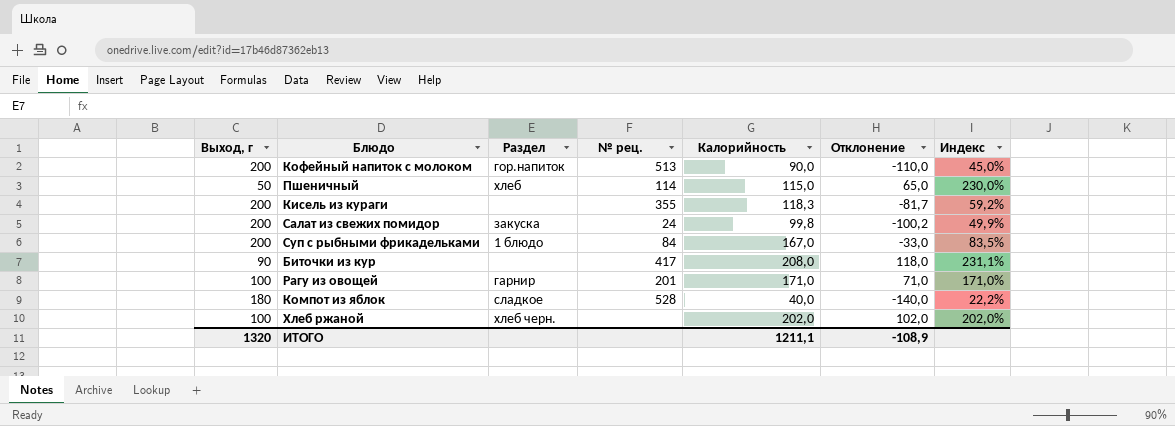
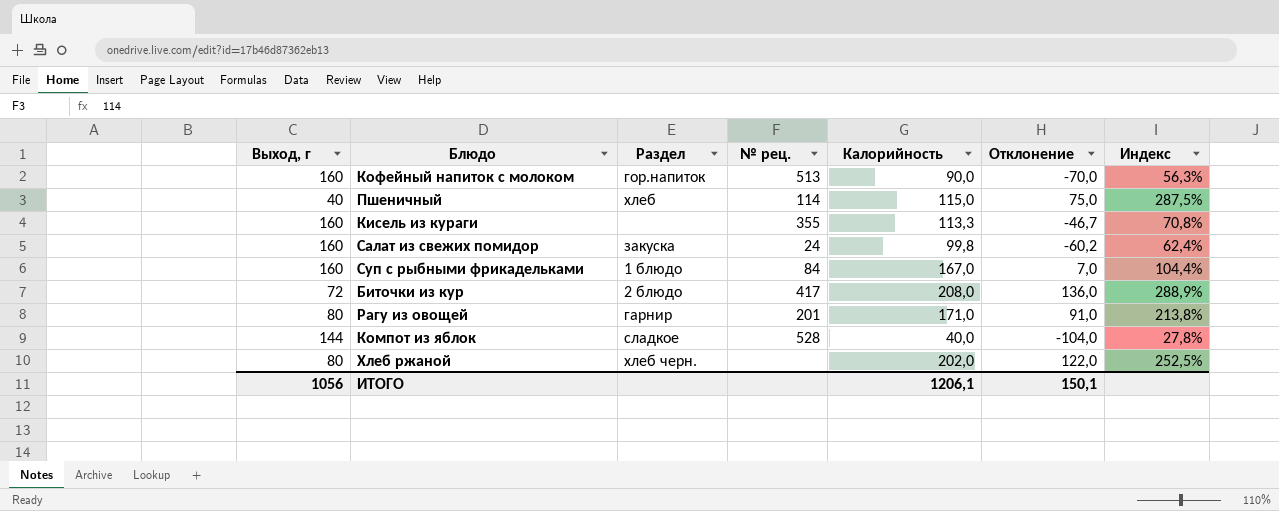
Кофейный напиток с молоком | Выход, г: 200 -> 160
Кофейный напиток с молоком | Отклонение: -110,0 -> -70,0
Кофейный напиток с молоком | Индекс: 45,0% -> 56,3%
Пшеничный | Выход, г: 50 -> 40
Пшеничный | Отклонение: 65,0 -> 75,0
Пшеничный | Индекс: 230,0% -> 287,5%
Кисель из кураги | Выход, г: 200 -> 160
Кисель из кураги | Калорийность: 118,3 -> 113,3
Кисель из кураги | Отклонение: -81,7 -> -46,7
Кисель из кураги | Индекс: 59,2% -> 70,8%
Салат из свежих помидор | Выход, г: 200 -> 160
Салат из свежих помидор | Отклонение: -100,2 -> -60,2
Салат из свежих помидор | Индекс: 49,9% -> 62,4%
Суп с рыбными фрикадельками | Выход, г: 200 -> 160
Суп с рыбными фрикадельками | Отклонение: -33,0 -> 7,0
Суп с рыбными фрикадельками | Индекс: 83,5% -> 104,4%
Биточки из кур | Выход, г: 90 -> 72
Биточки из кур | Раздел: none -> 2 блюдо
Биточки из кур | Отклонение: 118,0 -> 136,0
Биточки из кур | Индекс: 231,1% -> 288,9%
Рагу из овощей | Выход, г: 100 -> 80
Рагу из овощей | Отклонение: 71,0 -> 91,0
Рагу из овощей | Индекс: 171,0% -> 213,8%
Компот из яблок | Выход, г: 180 -> 144
Компот из яблок | Отклонение: -140,0 -> -104,0
Компот из яблок | Индекс: 22,2% -> 27,8%
Хлеб ржаной | Выход, г: 100 -> 80
Хлеб ржаной | Отклонение: 102,0 -> 122,0
Хлеб ржаной | Индекс: 202,0% -> 252,5%
ИТОГО | Выход, г: 1320 -> 1056
ИТОГО | Калорийность: 1211,1 -> 1206,1
ИТОГО | Отклонение: -108,9 -> 150,1

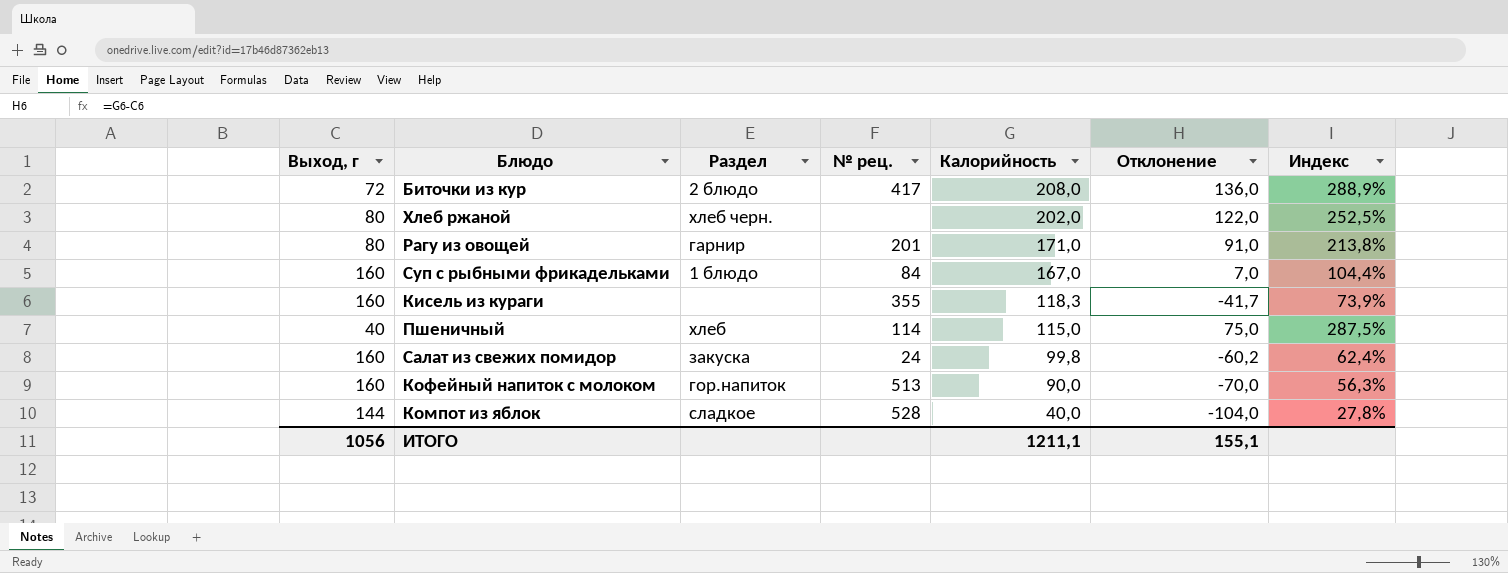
row order: none -> Калорийность descending
Кисель из кураги | Калорийность: 113,3 -> 118,3
Кисель из кураги | Отклонение: -46,7 -> -41,7
Кисель из кураги | Индекс: 70,8% -> 73,9%
ИТОГО | Калорийность: 1206,1 -> 1211,1
ИТОГО | Отклонение: 150,1 -> 155,1

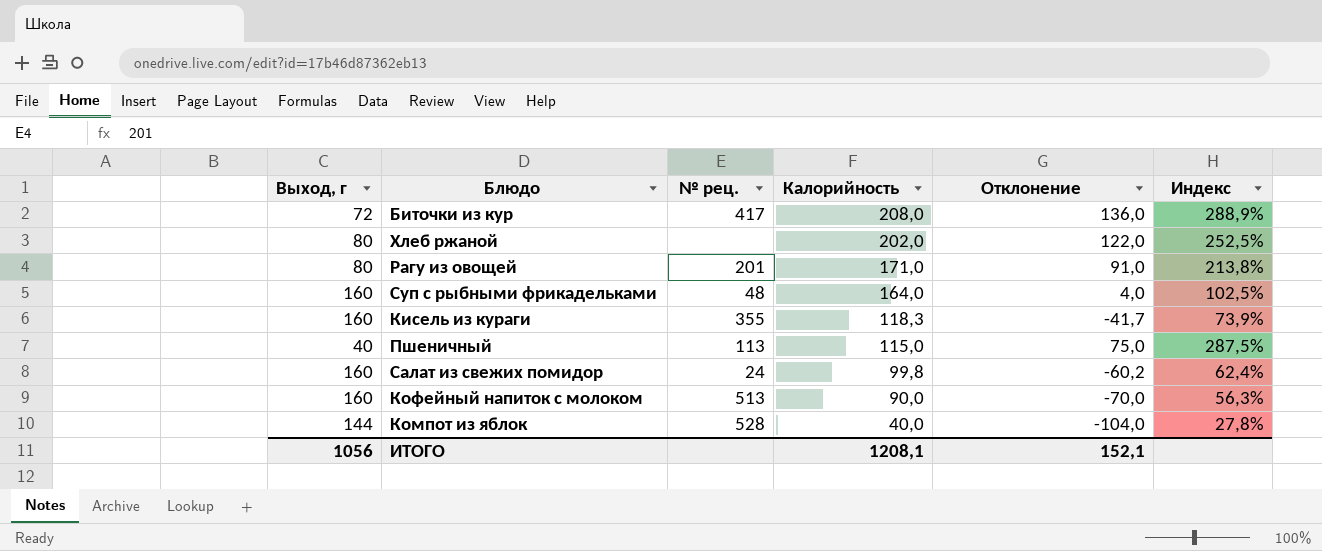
column Раздел | position: 3 -> none
Суп с рыбными фрикадельками | № рец.: 84 -> 48
Суп с рыбными фрикадельками | Калорийность: 167,0 -> 164,0
Суп с рыбными фрикадельками | Отклонение: 7,0 -> 4,0
Суп с рыбными фрикадельками | Индекс: 104,4% -> 102,5%
Пшеничный | № рец.: 114 -> 113
ИТОГО | Калорийность: 1211,1 -> 1208,1
ИТОГО | Отклонение: 155,1 -> 152,1

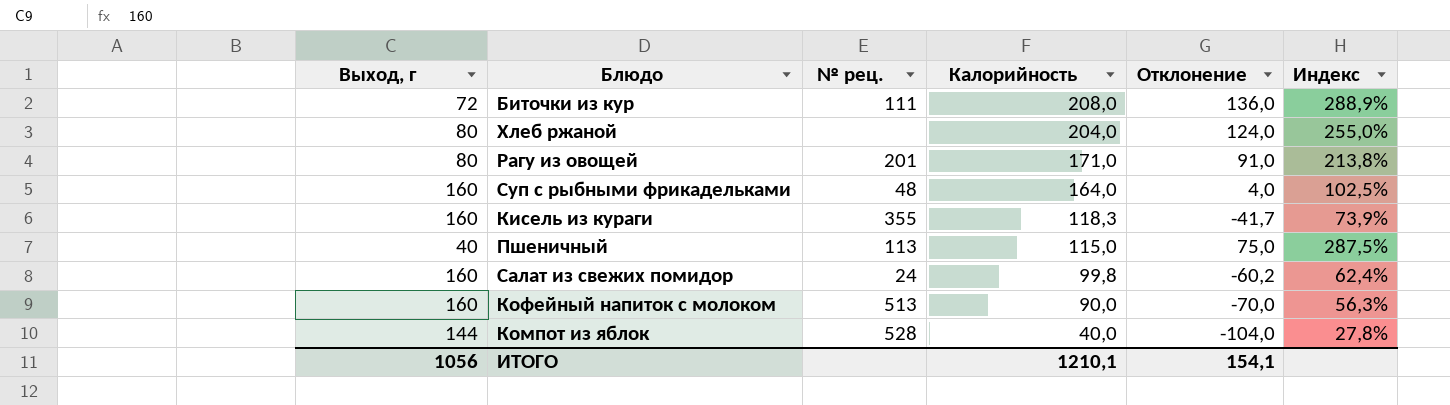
Биточки из кур | № рец.: 417 -> 111
Хлеб ржаной | Калорийность: 202,0 -> 204,0
Хлеб ржаной | Отклонение: 122,0 -> 124,0
Хлеб ржаной | Индекс: 252,5% -> 255,0%
ИТОГО | Калорийность: 1208,1 -> 1210,1
ИТОГО | Отклонение: 152,1 -> 154,1

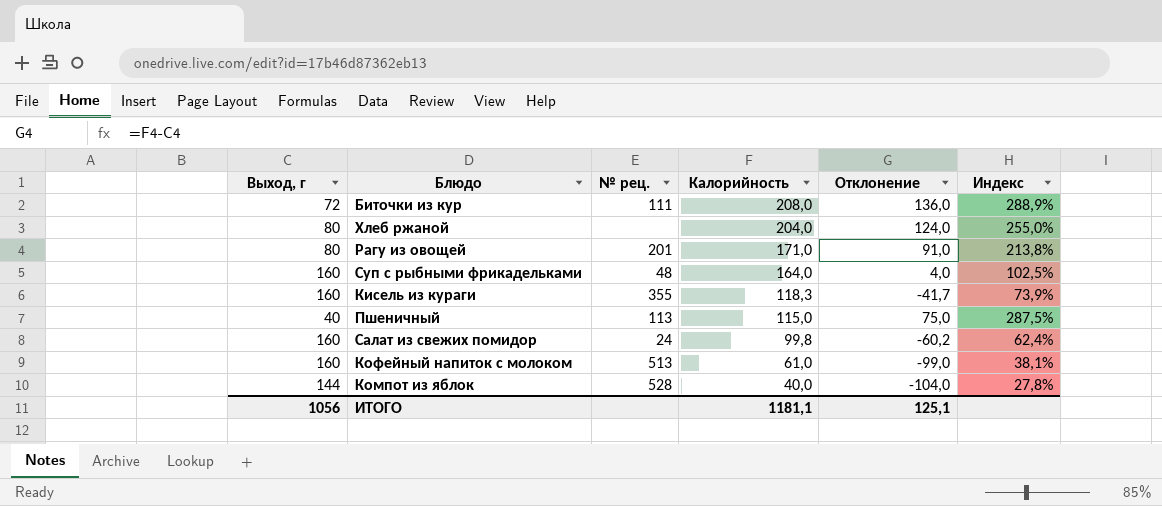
Кофейный напиток с молоком | Калорийность: 90,0 -> 61,0
Кофейный напиток с молоком | Отклонение: -70,0 -> -99,0
Кофейный напиток с молоком | Индекс: 56,3% -> 38,1%
ИТОГО | Калорийность: 1210,1 -> 1181,1
ИТОГО | Отклонение: 154,1 -> 125,1

